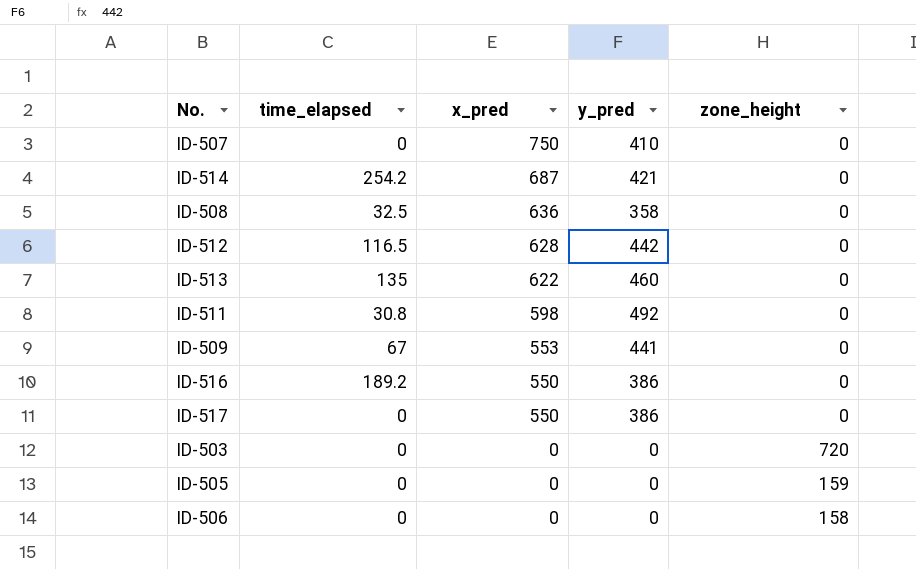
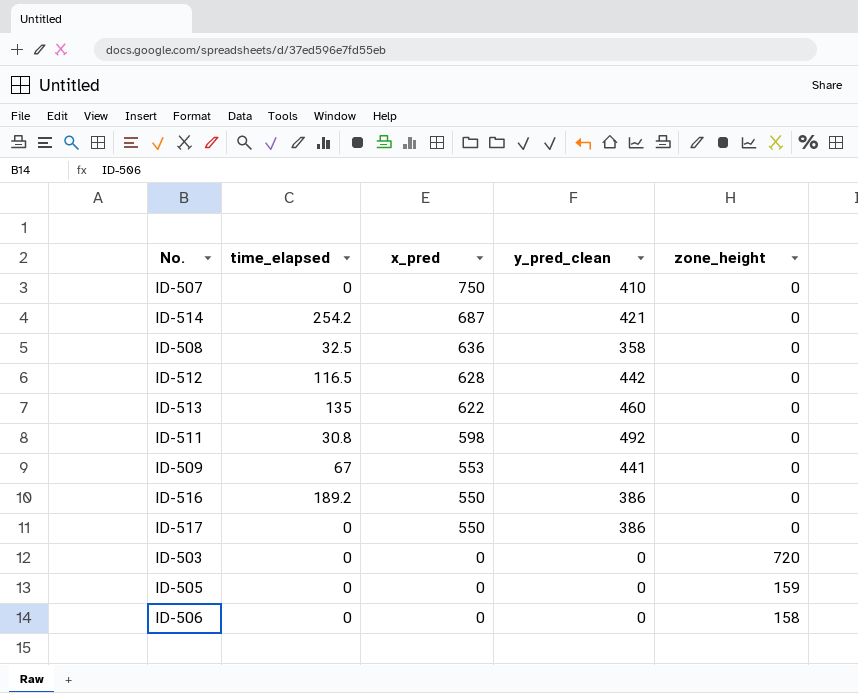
column name: y_pred -> y_pred_clean

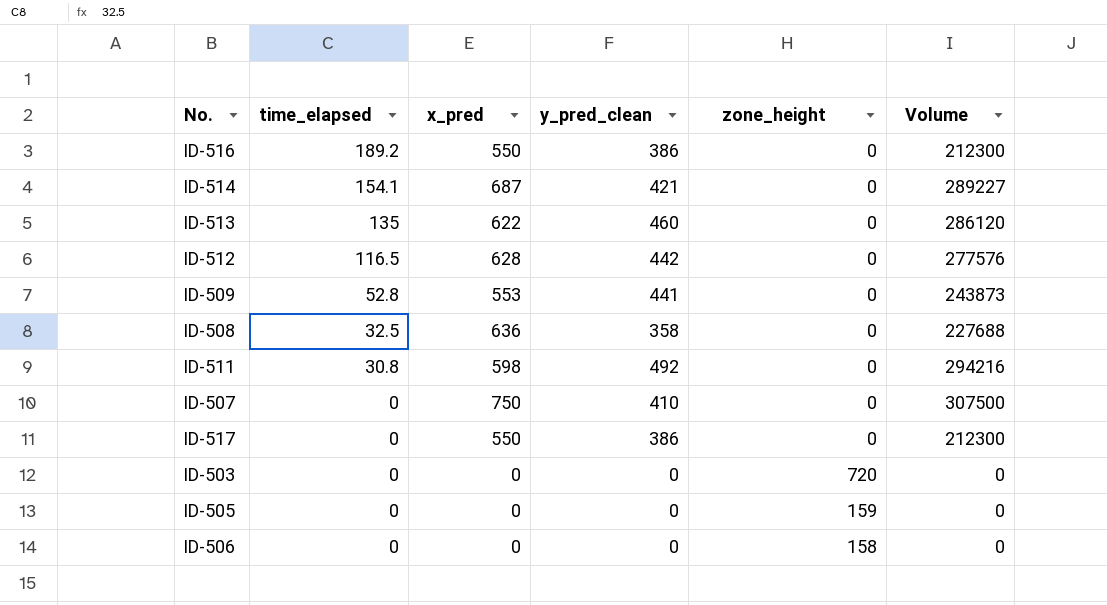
row order: x_pred descending -> time_elapsed descending
column Volume | formula: none -> [x_pred] * [y_pred_clean]
ID-514 | time_elapsed: 254.2 -> 154.1
ID-509 | time_elapsed: 67 -> 52.8

